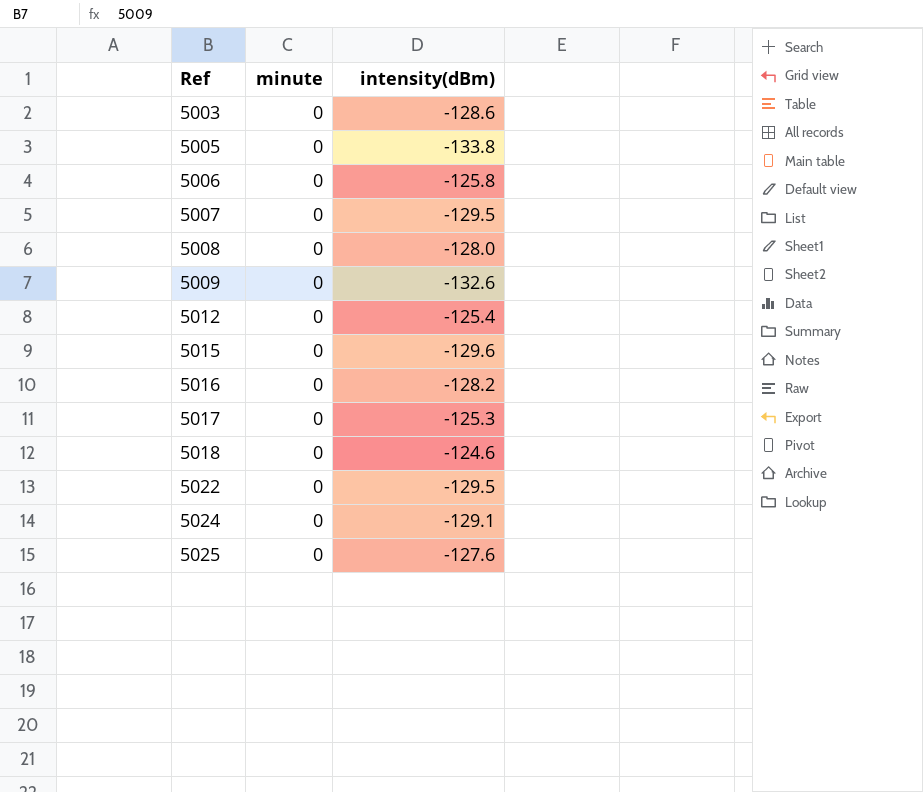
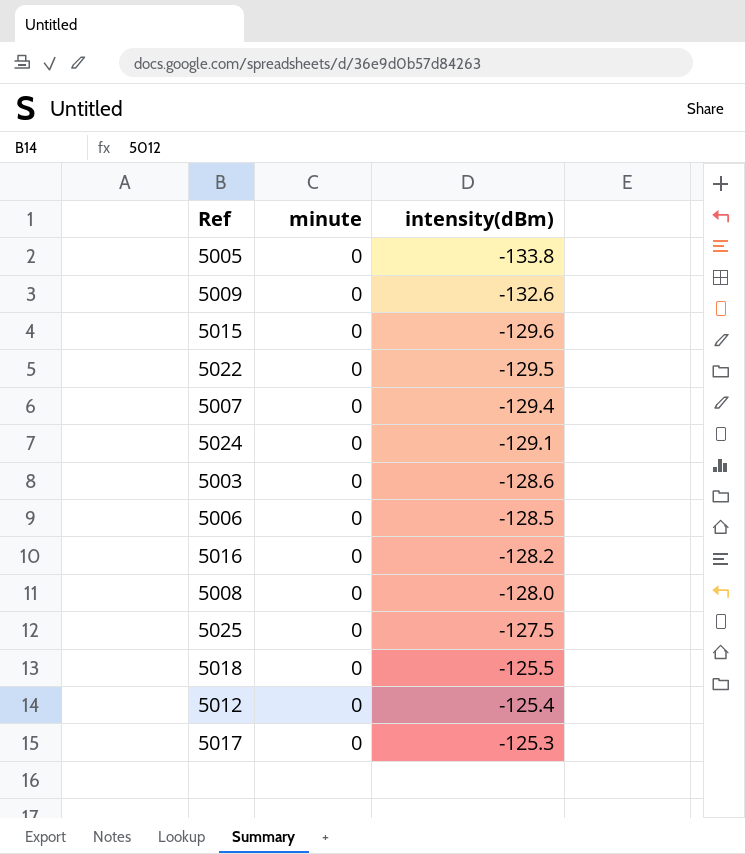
row order: Ref ascending -> intensity(dBm) ascending
5007 | intensity(dBm): -129.5 -> -129.4
5006 | intensity(dBm): -125.8 -> -128.5
5025 | intensity(dBm): -127.6 -> -127.5
5018 | intensity(dBm): -124.6 -> -125.5

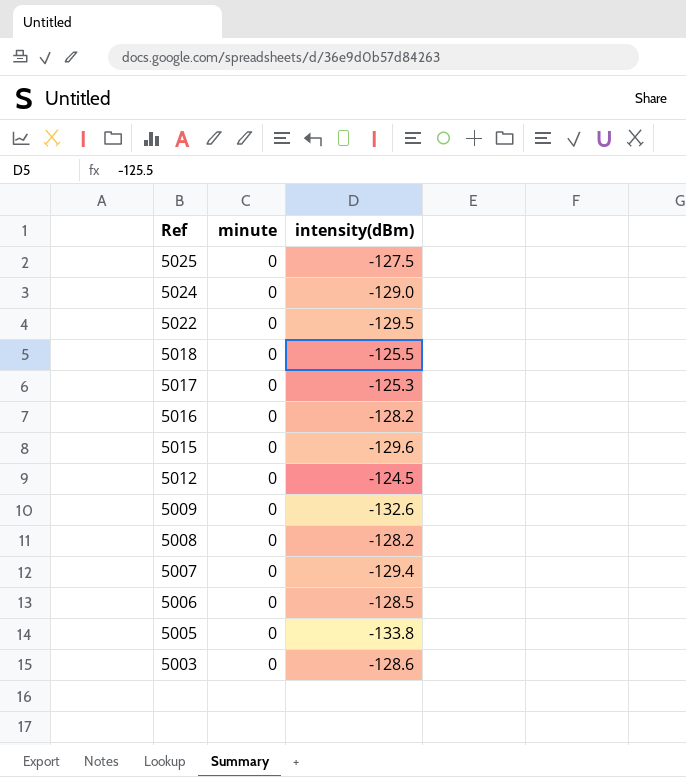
row order: intensity(dBm) ascending -> Ref descending
5024 | intensity(dBm): -129.1 -> -129.0
5012 | intensity(dBm): -125.4 -> -124.5
5008 | intensity(dBm): -128.0 -> -128.2

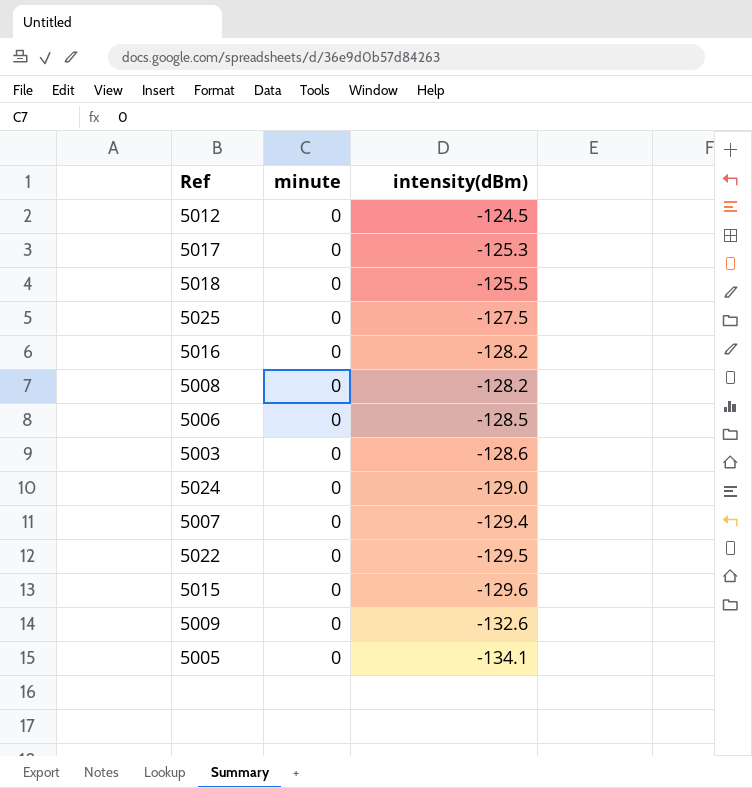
row order: Ref descending -> intensity(dBm) descending
5005 | intensity(dBm): -133.8 -> -134.1

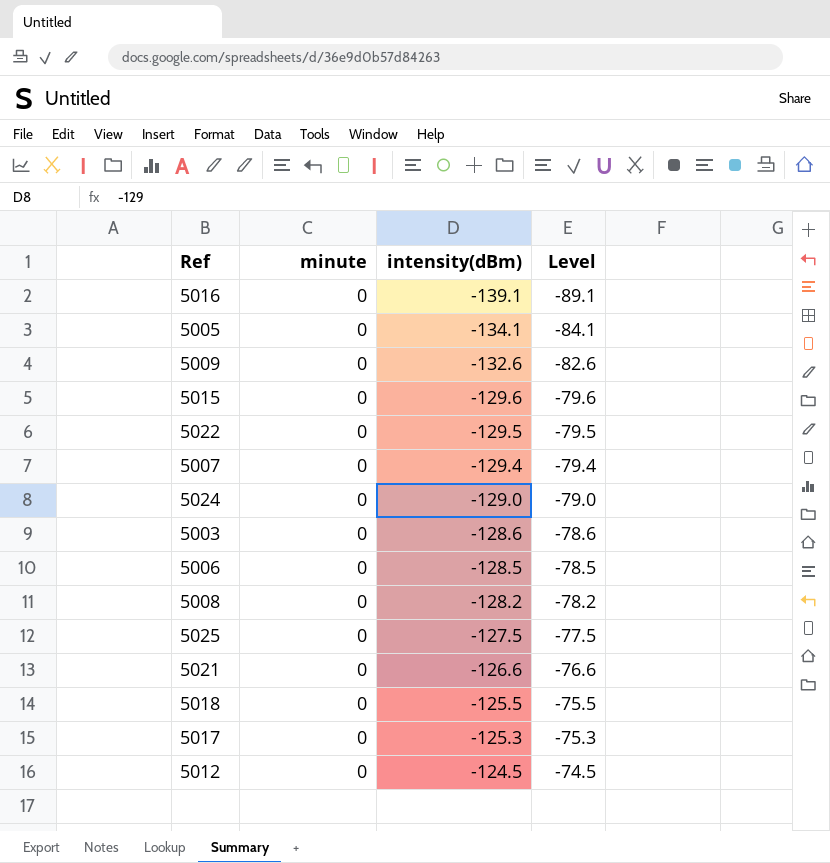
row order: intensity(dBm) descending -> intensity(dBm) ascending
column Level | formula: none -> [intensity(dBm)] + 50
5016 | intensity(dBm): -128.2 -> -139.1
row 5021: none -> 0 | -126.6 | -76.6

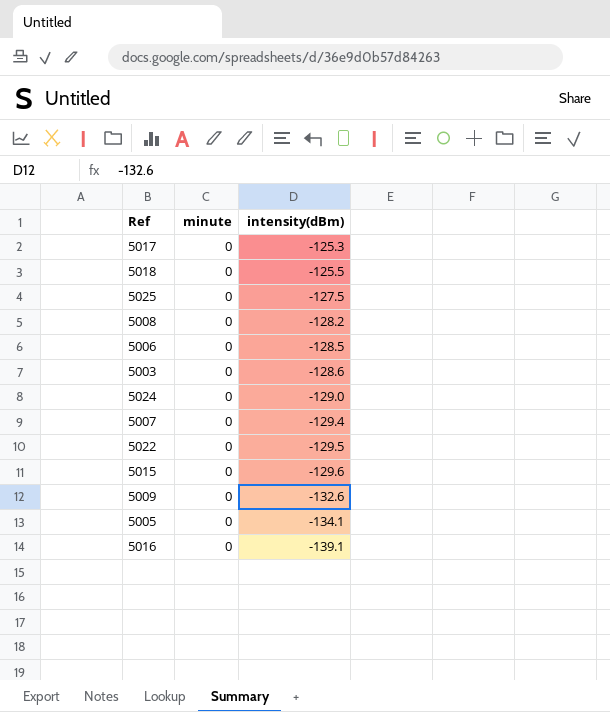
row order: intensity(dBm) ascending -> intensity(dBm) descending
column Level | formula: [intensity(dBm)] + 50 -> none
row 5021: 0 | -126.6 | -76.6 -> none
row 5012: 0 | -124.5 | -74.5 -> none

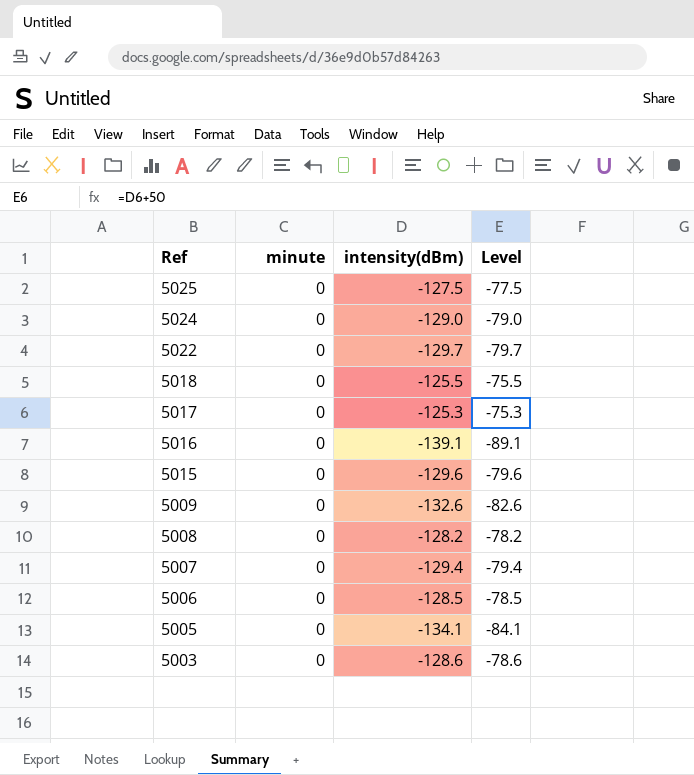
row order: intensity(dBm) descending -> Ref descending
column Level | formula: none -> [intensity(dBm)] + 50
5022 | intensity(dBm): -129.5 -> -129.7

